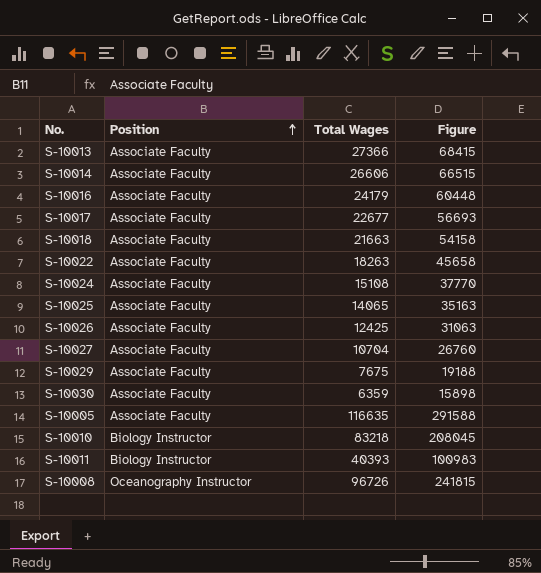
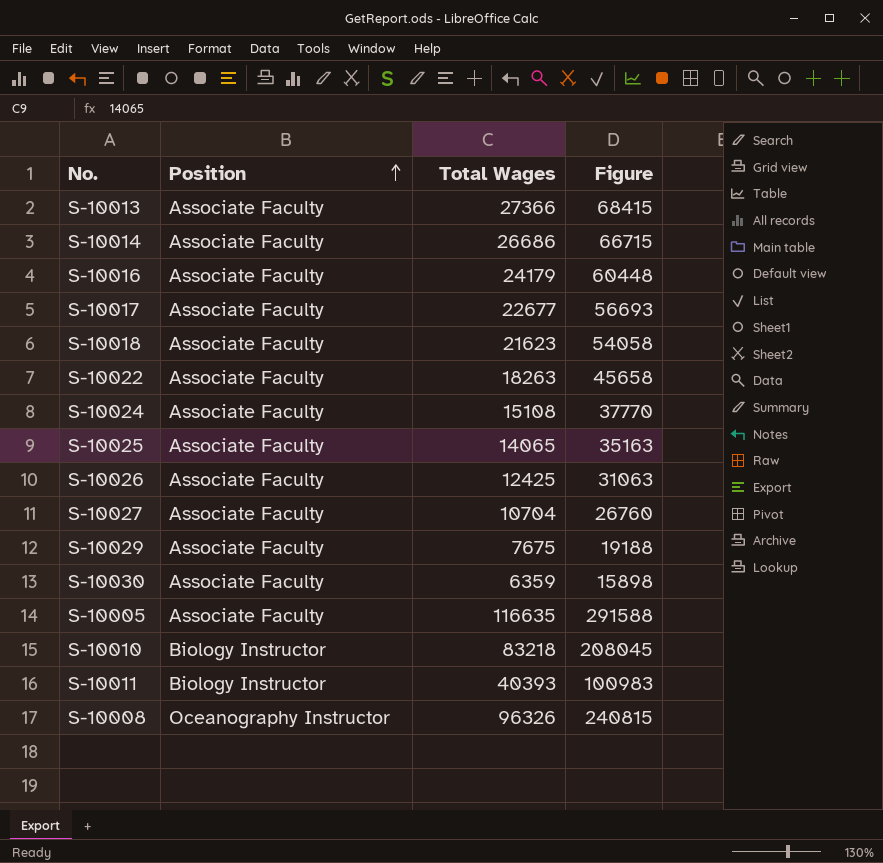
S-10014 | Total Wages: 26606 -> 26686
S-10014 | Figure: 66515 -> 66715
S-10018 | Total Wages: 21663 -> 21623
S-10018 | Figure: 54158 -> 54058
S-10008 | Total Wages: 96726 -> 96326
S-10008 | Figure: 241815 -> 240815

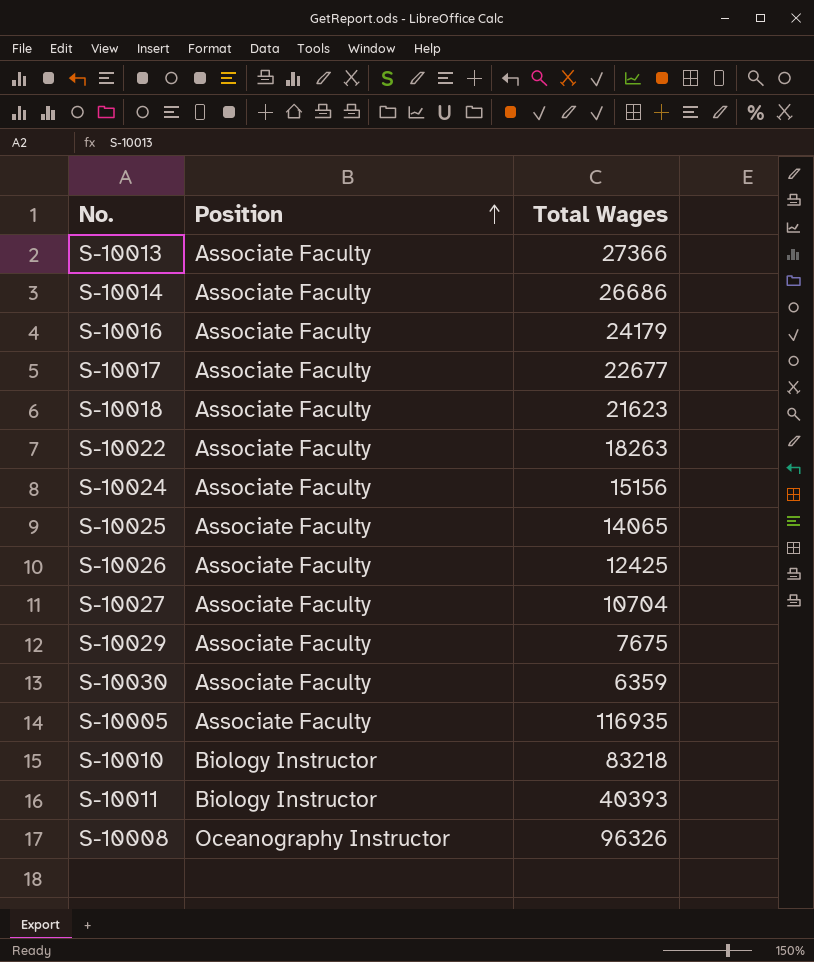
column Figure | formula: [Total Wages] * 2.5 -> none
S-10024 | Total Wages: 15108 -> 15156
S-10005 | Total Wages: 116635 -> 116935

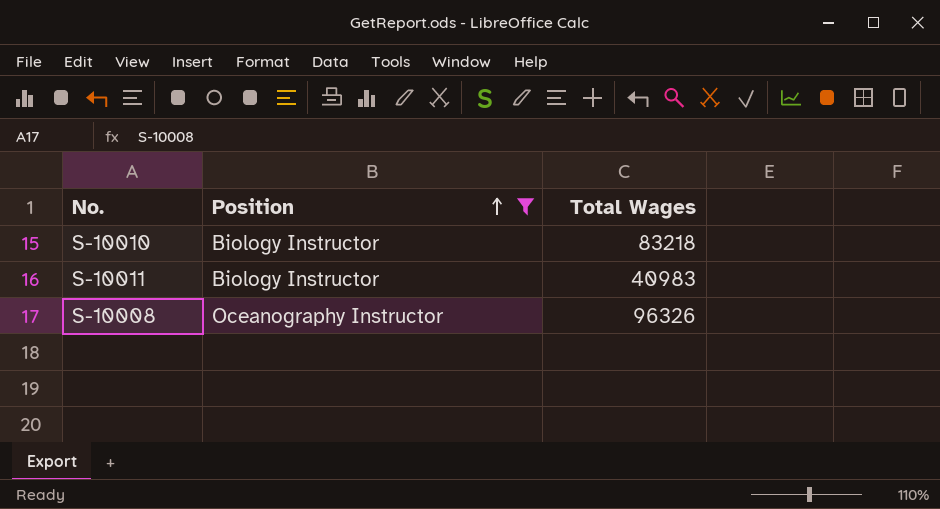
filter: none -> Position != Associate Faculty
S-10011 | Total Wages: 40393 -> 40983

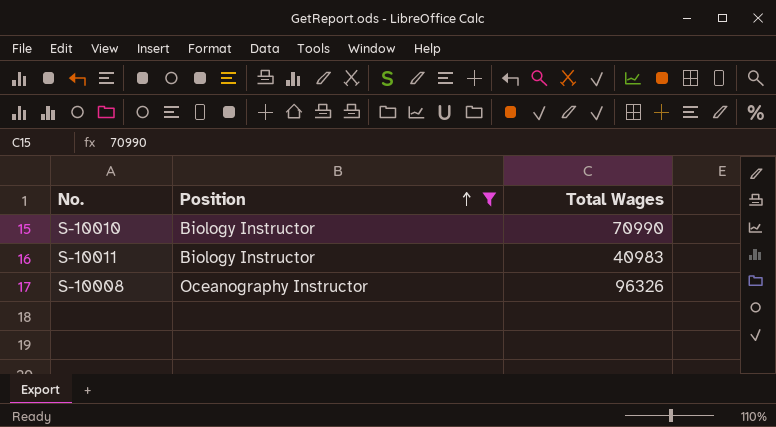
S-10010 | Total Wages: 83218 -> 70990

